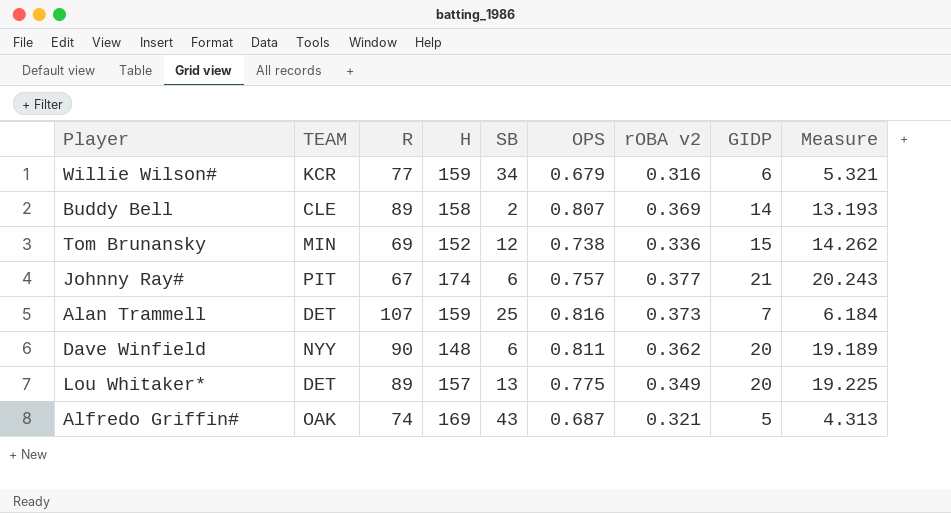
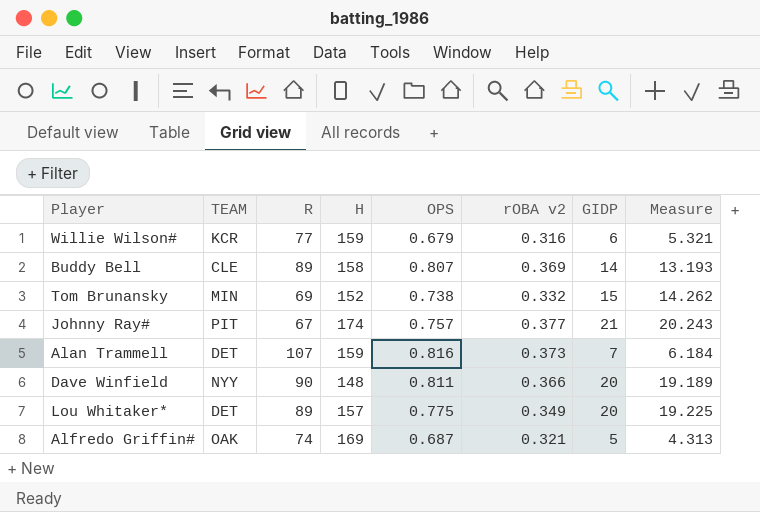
column SB | position: 5 -> none
Tom Brunansky | rOBA v2: 0.336 -> 0.332
Dave Winfield | rOBA v2: 0.362 -> 0.366

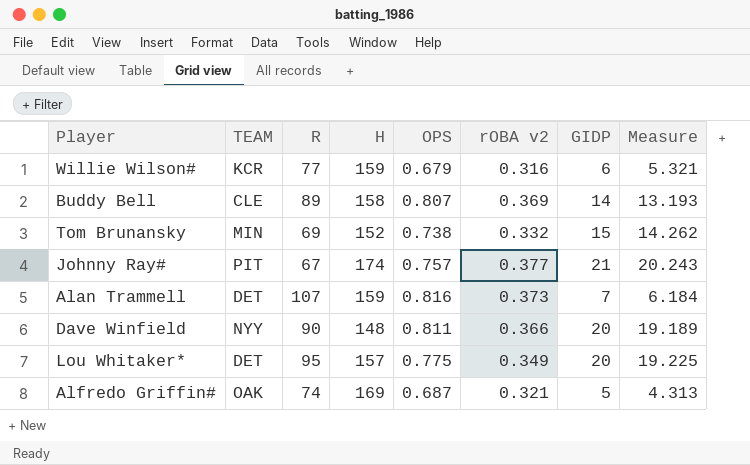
Lou Whitaker* | R: 89 -> 95

